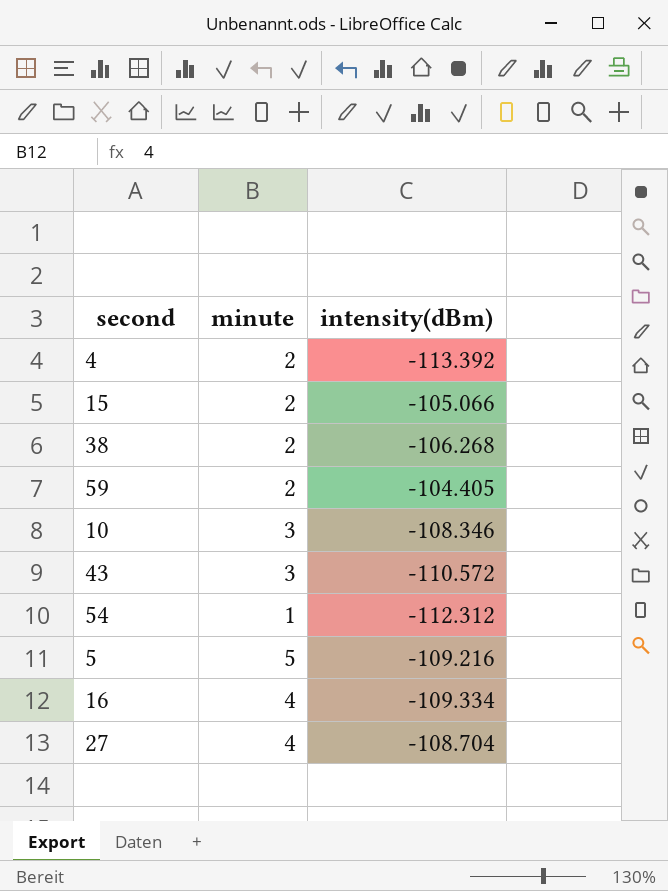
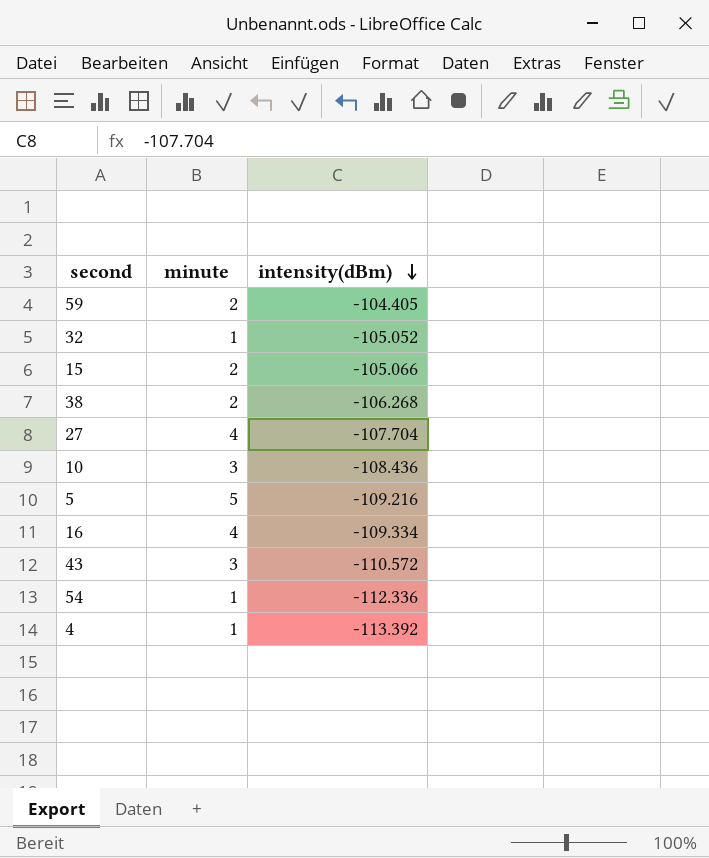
row order: none -> intensity(dBm) descending
row 32: none -> 1 | -105.052
27 | intensity(dBm): -108.704 -> -107.704
10 | intensity(dBm): -108.346 -> -108.436
54 | intensity(dBm): -112.312 -> -112.336
4 | minute: 2 -> 1

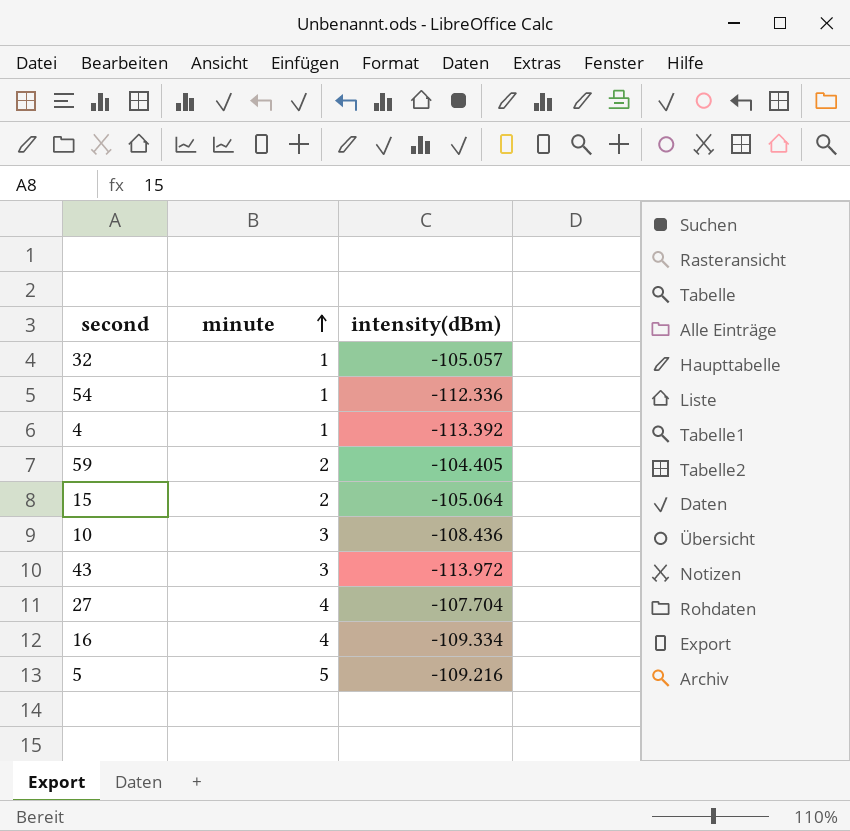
row order: intensity(dBm) descending -> minute ascending
row 38: 2 | -106.268 -> none
32 | intensity(dBm): -105.052 -> -105.057
15 | intensity(dBm): -105.066 -> -105.064
43 | intensity(dBm): -110.572 -> -113.972

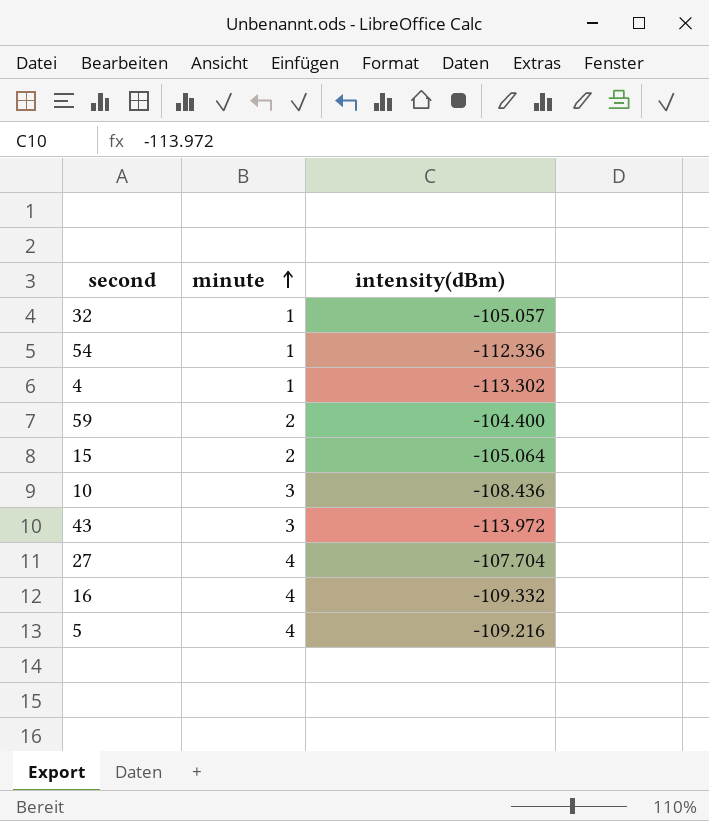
4 | intensity(dBm): -113.392 -> -113.302
59 | intensity(dBm): -104.405 -> -104.400
16 | intensity(dBm): -109.334 -> -109.332
5 | minute: 5 -> 4

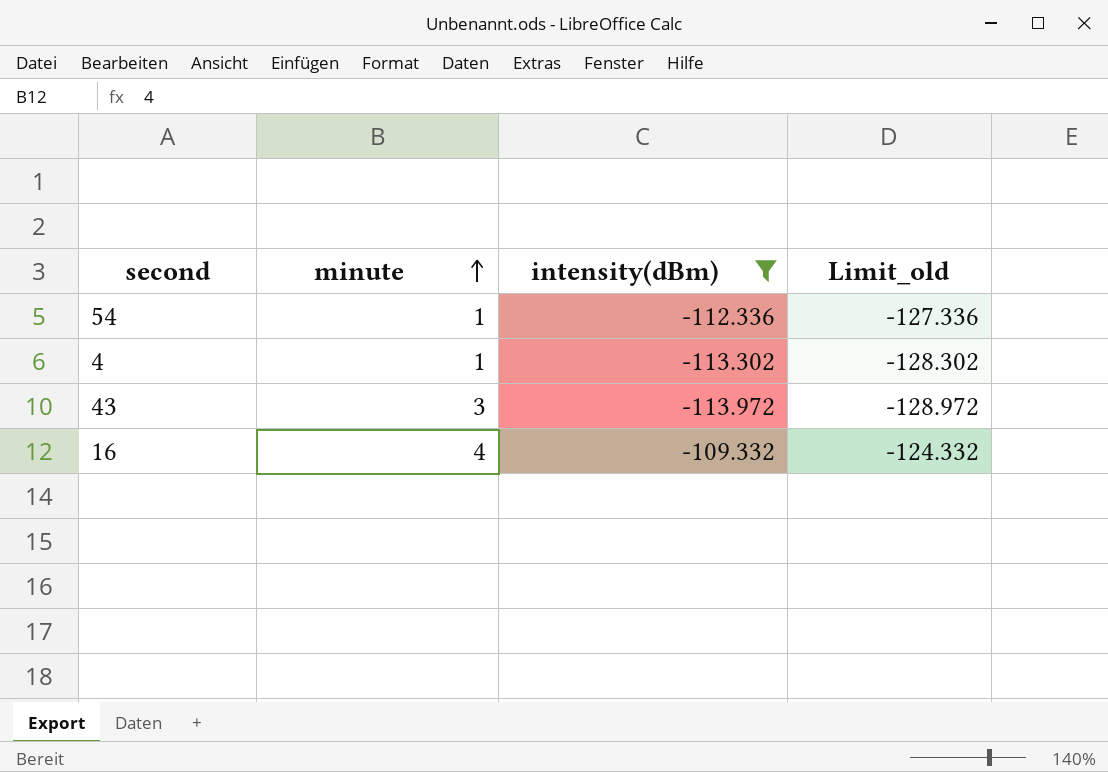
filter: none -> intensity(dBm) <= -109.332
column Limit_old | formula: none -> [intensity(dBm)] - 15

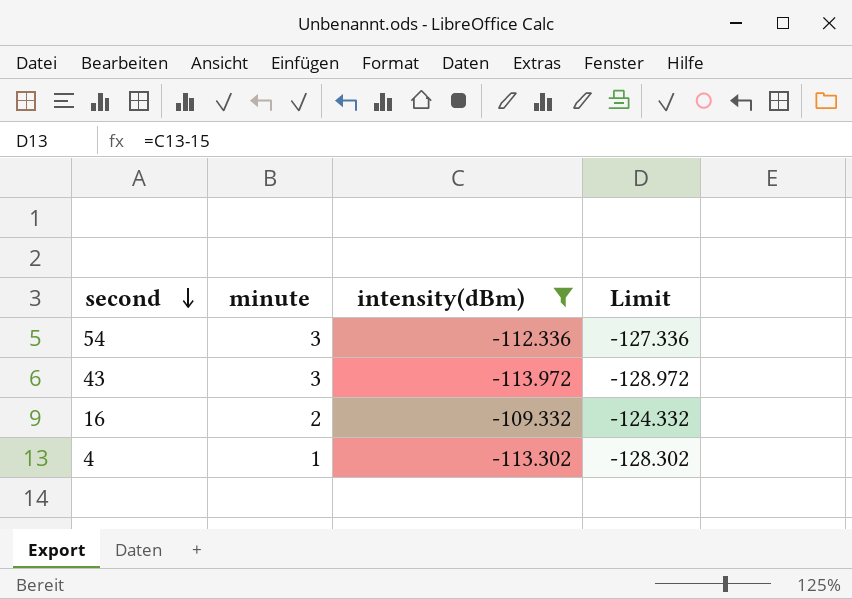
row order: minute ascending -> second descending
column name: Limit_old -> Limit
54 | minute: 1 -> 3
16 | minute: 4 -> 2

